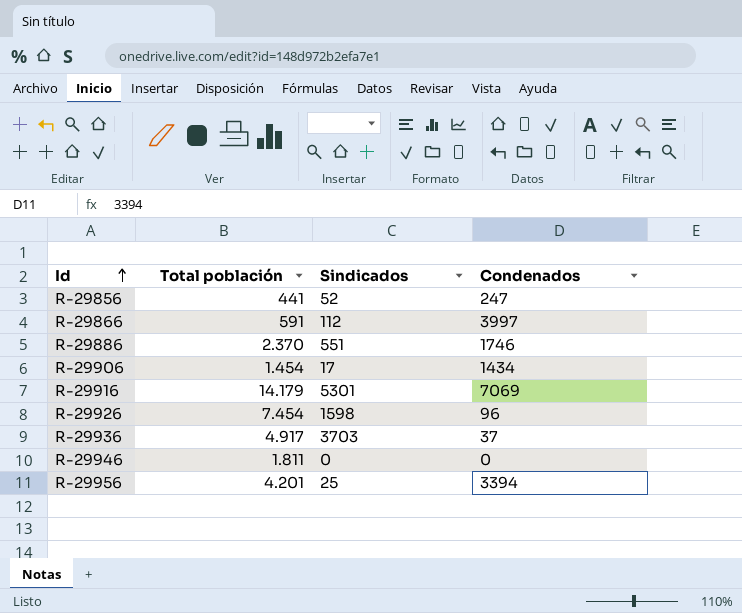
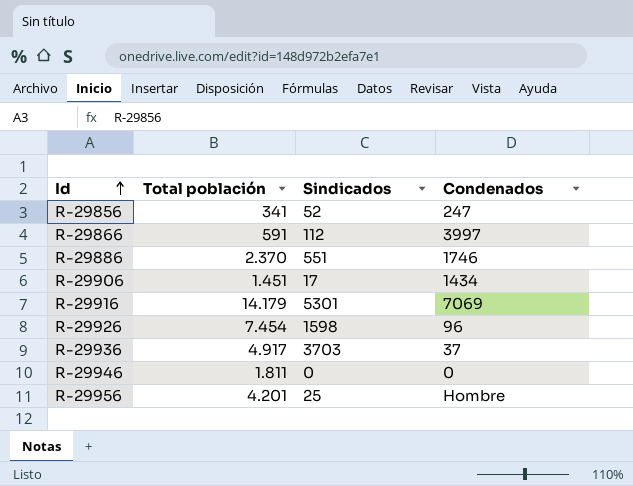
R-29856 | Total población: 441 -> 341
R-29906 | Total población: 1.454 -> 1.451
R-29956 | Condenados: 3394 -> Hombre

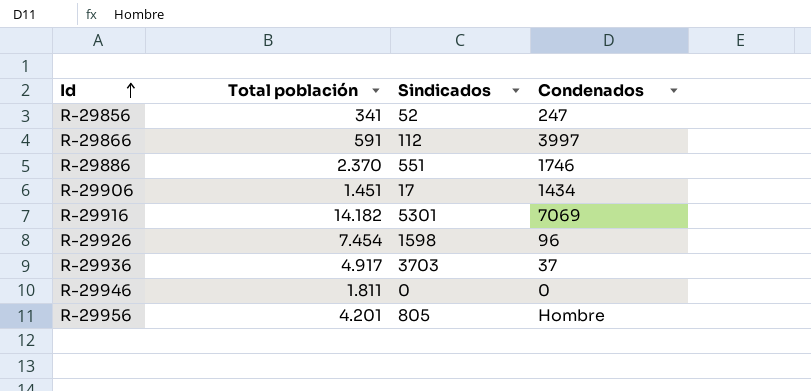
R-29916 | Total población: 14.179 -> 14.182
R-29956 | Sindicados: 25 -> 805

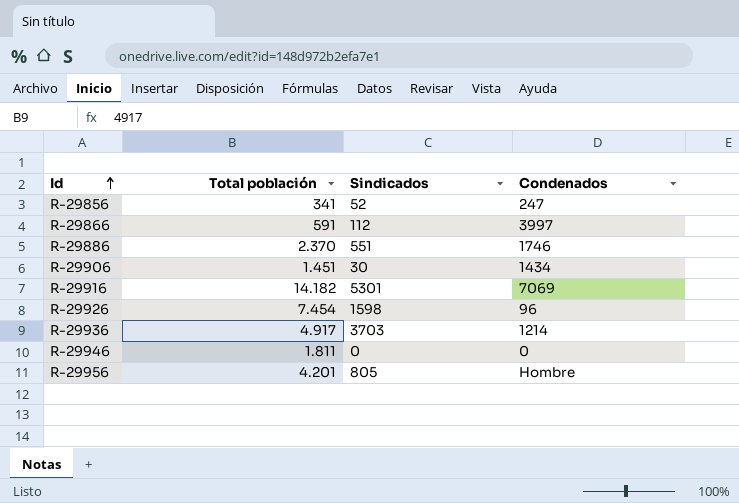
R-29906 | Sindicados: 17 -> 30
R-29936 | Condenados: 37 -> 1214

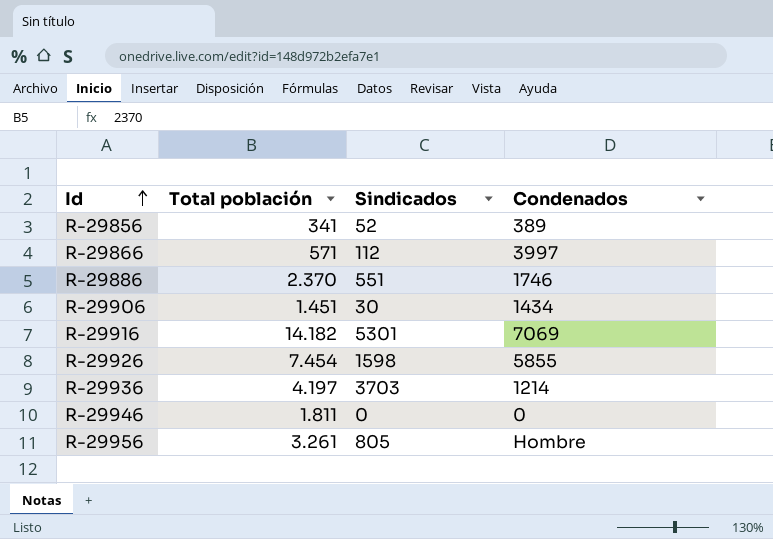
R-29856 | Condenados: 247 -> 389
R-29866 | Total población: 591 -> 571
R-29926 | Condenados: 96 -> 5855
R-29936 | Total población: 4.917 -> 4.197
R-29956 | Total población: 4.201 -> 3.261

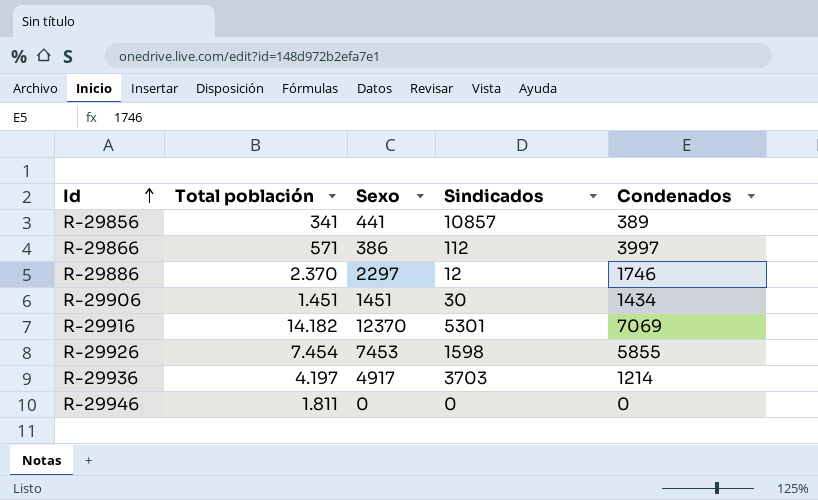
column Sexo | position: none -> 3
row R-29956: 3.261 | 805 | Hombre -> none
R-29856 | Sindicados: 52 -> 10857
R-29886 | Sindicados: 551 -> 12

